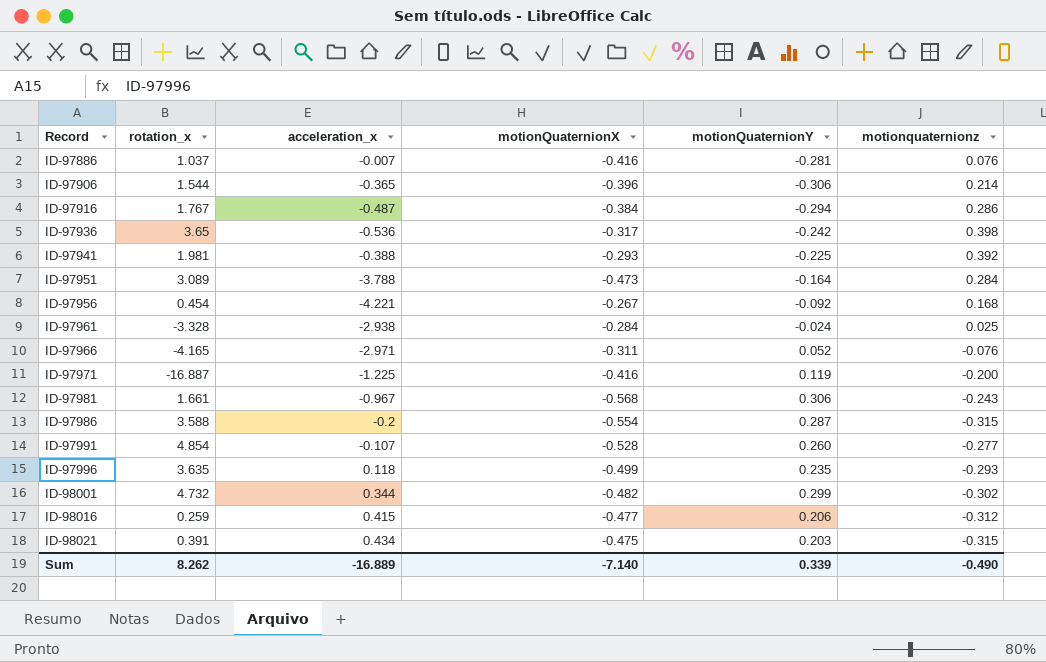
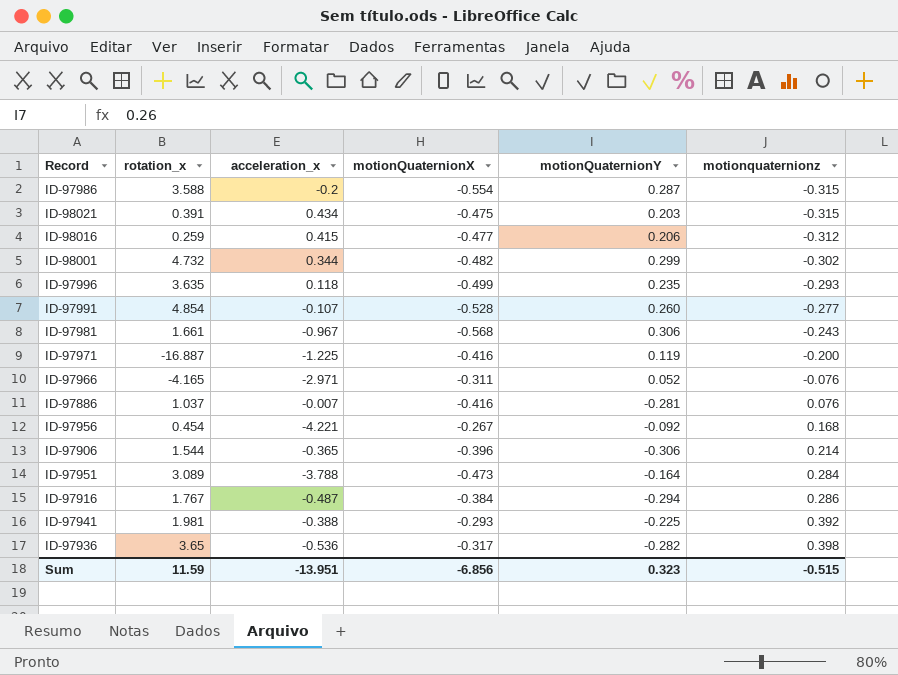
row order: Record ascending -> motionquaternionz ascending
row ID-97961: -3.328 | -2.938 | -0.284 | -0.024 | 0.025 -> none
ID-97936 | motionQuaternionY: -0.242 -> -0.282
Sum | rotation_x: 8.262 -> 11.59
Sum | acceleration_x: -16.889 -> -13.951
Sum | motionQuaternionX: -7.140 -> -6.856
Sum | motionQuaternionY: 0.339 -> 0.323
Sum | motionquaternionz: -0.490 -> -0.515

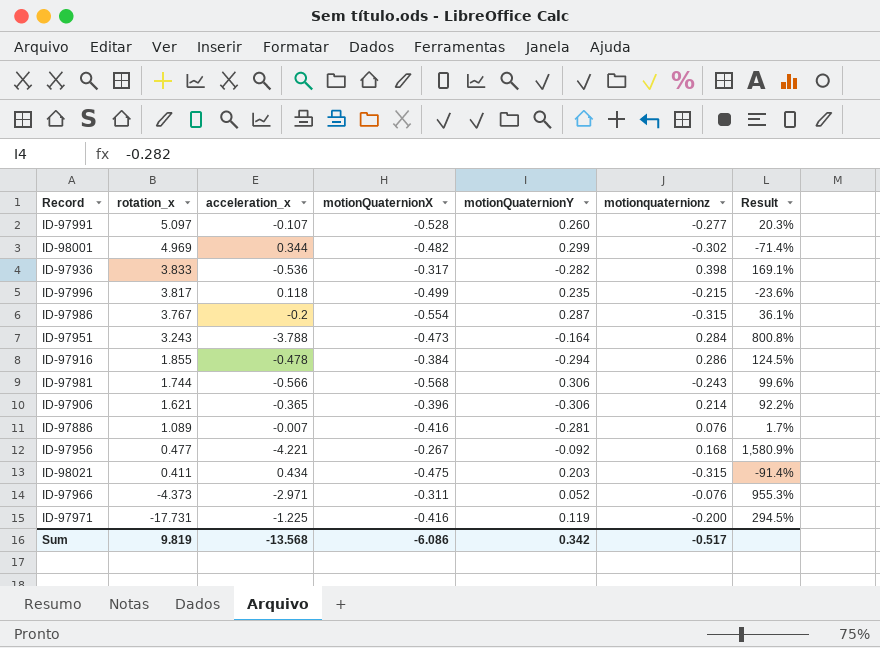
row order: motionquaternionz ascending -> rotation_x descending
column Result | formula: none -> [acceleration_x] / [motionQuaternionX]
row ID-98016: 0.259 | 0.415 | -0.477 | 0.206 | -0.312 -> none
row ID-97941: 1.981 | -0.388 | -0.293 | -0.225 | 0.392 -> none
ID-97991 | rotation_x: 4.854 -> 5.097
ID-98001 | rotation_x: 4.732 -> 4.969
ID-97936 | rotation_x: 3.65 -> 3.833
ID-97996 | rotation_x: 3.635 -> 3.817
ID-97996 | motionquaternionz: -0.293 -> -0.215
ID-97986 | rotation_x: 3.588 -> 3.767
ID-97951 | rotation_x: 3.089 -> 3.243
ID-97916 | rotation_x: 1.767 -> 1.855
ID-97916 | acceleration_x: -0.487 -> -0.478
ID-97981 | rotation_x: 1.661 -> 1.744
ID-97981 | acceleration_x: -0.967 -> -0.566
ID-97906 | rotation_x: 1.544 -> 1.621
ID-97886 | rotation_x: 1.037 -> 1.089
ID-97956 | rotation_x: 0.454 -> 0.477
ID-98021 | rotation_x: 0.391 -> 0.411
ID-97966 | rotation_x: -4.165 -> -4.373
ID-97971 | rotation_x: -16.887 -> -17.731
Sum | rotation_x: 11.59 -> 9.819
Sum | acceleration_x: -13.951 -> -13.568
Sum | motionQuaternionX: -6.856 -> -6.086
Sum | motionQuaternionY: 0.323 -> 0.342
Sum | motionquaternionz: -0.515 -> -0.517

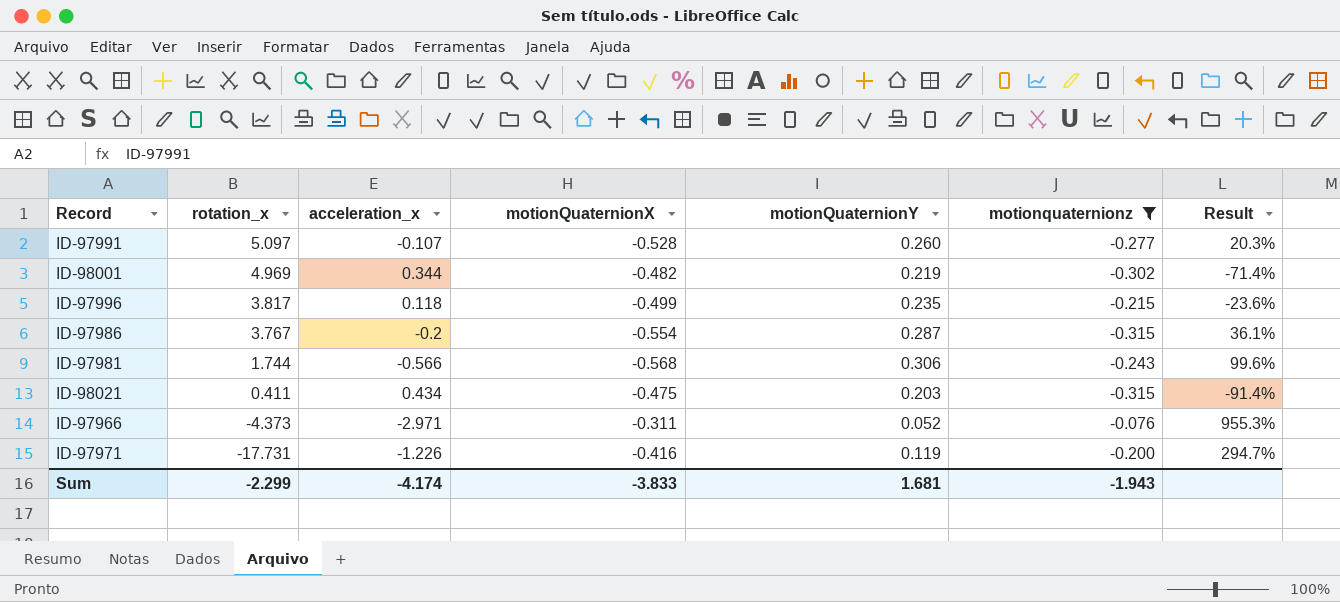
filter: none -> motionquaternionz <= -0.076
ID-98001 | motionQuaternionY: 0.299 -> 0.219
ID-97971 | acceleration_x: -1.225 -> -1.226
ID-97971 | Result: 294.5% -> 294.7%
Sum | rotation_x: 9.819 -> -2.299
Sum | acceleration_x: -13.568 -> -4.174
Sum | motionQuaternionX: -6.086 -> -3.833
Sum | motionQuaternionY: 0.342 -> 1.681
Sum | motionquaternionz: -0.517 -> -1.943

